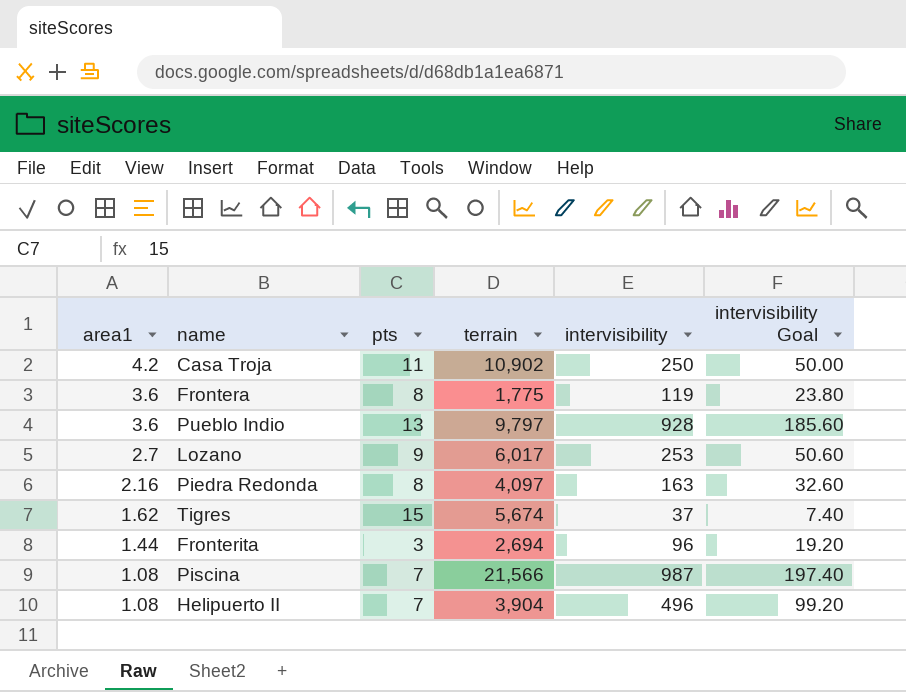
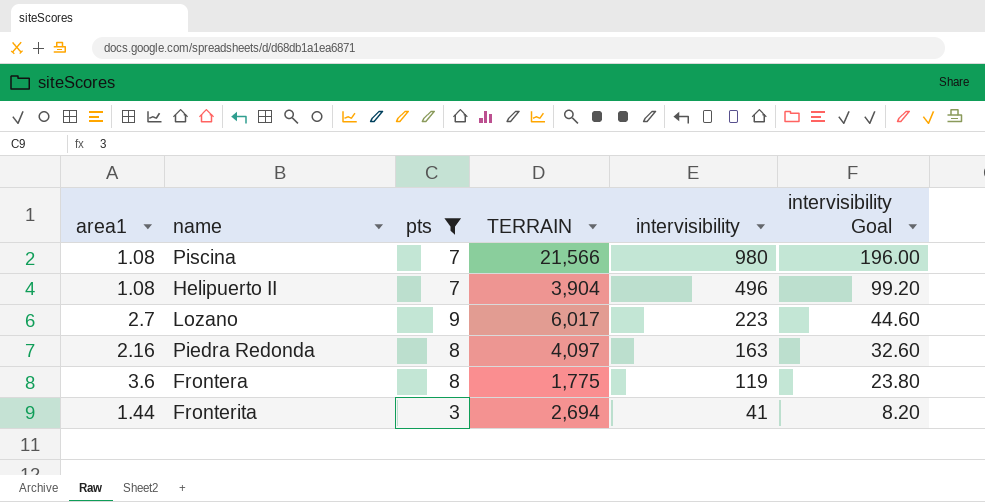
filter: none -> pts <= 9
row order: area1 descending -> intervisibility descending
column name: terrain -> TERRAIN
Piscina | intervisibility: 987 -> 980
Piscina | intervisibility Goal: 197.40 -> 196.00
Lozano | intervisibility: 253 -> 223
Lozano | intervisibility Goal: 50.60 -> 44.60
Fronterita | intervisibility: 96 -> 41
Fronterita | intervisibility Goal: 19.20 -> 8.20

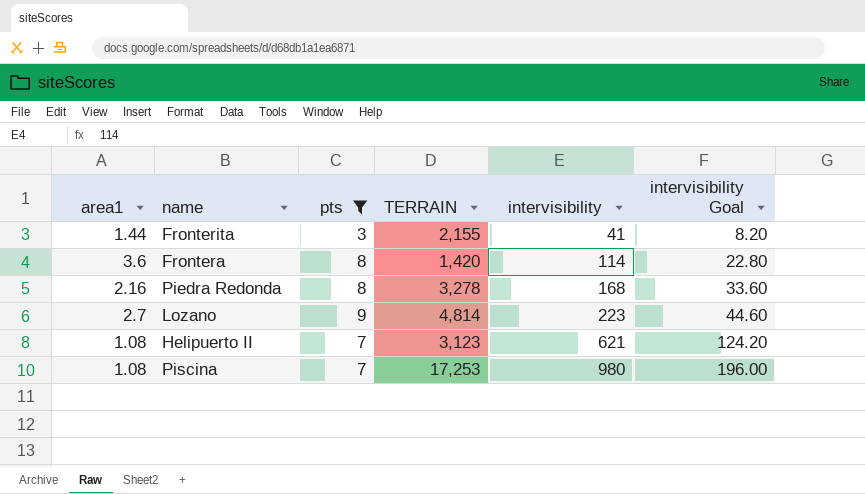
row order: intervisibility descending -> intervisibility ascending
Fronterita | TERRAIN: 2,694 -> 2,155
Frontera | TERRAIN: 1,775 -> 1,420
Frontera | intervisibility: 119 -> 114
Frontera | intervisibility Goal: 23.80 -> 22.80
Piedra Redonda | TERRAIN: 4,097 -> 3,278
Piedra Redonda | intervisibility: 163 -> 168
Piedra Redonda | intervisibility Goal: 32.60 -> 33.60
Lozano | TERRAIN: 6,017 -> 4,814
Helipuerto II | TERRAIN: 3,904 -> 3,123
Helipuerto II | intervisibility: 496 -> 621
Helipuerto II | intervisibility Goal: 99.20 -> 124.20
Piscina | TERRAIN: 21,566 -> 17,253

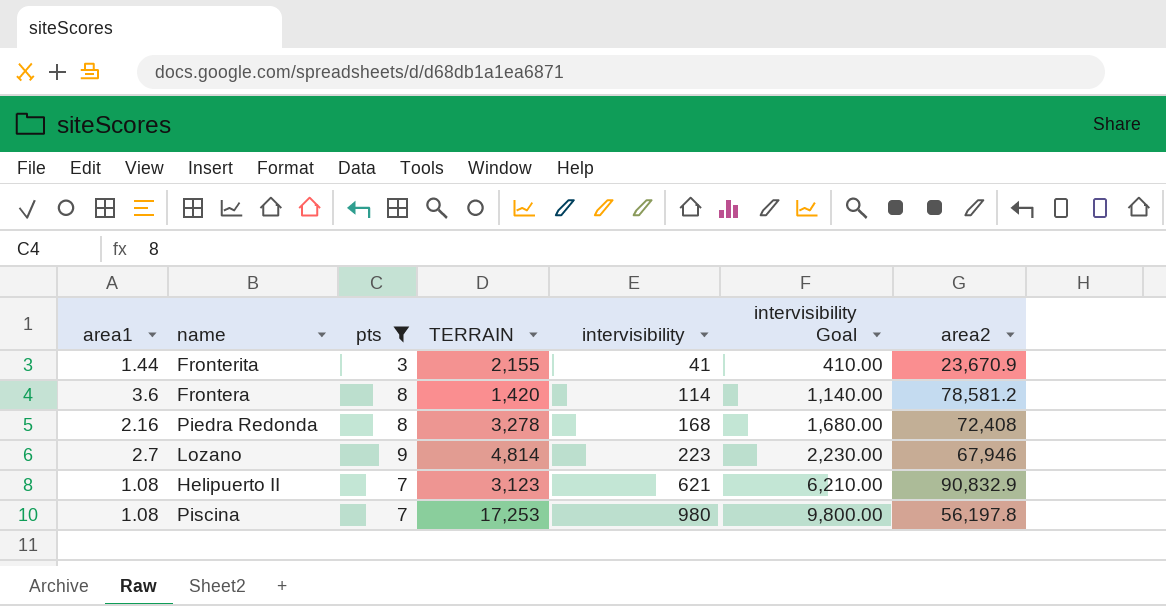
column intervisibility Goal | formula: [intervisibility] * 0.2 -> [intervisibility] * 10
column area2 | position: none -> 7

